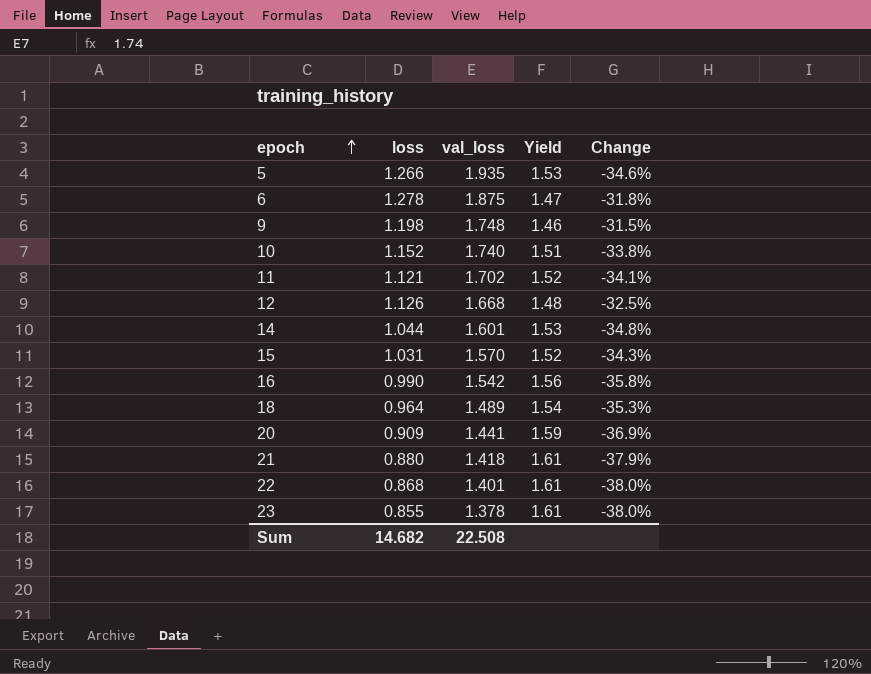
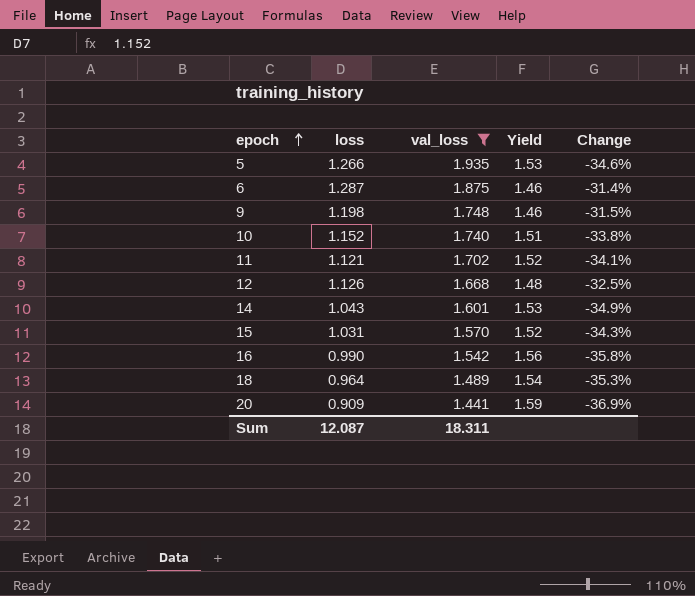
filter: none -> val_loss >= 1.441
6 | loss: 1.278 -> 1.287
6 | Yield: 1.47 -> 1.46
6 | Change: -31.8% -> -31.4%
14 | loss: 1.044 -> 1.043
14 | Change: -34.8% -> -34.9%
Sum | loss: 14.682 -> 12.087
Sum | val_loss: 22.508 -> 18.311

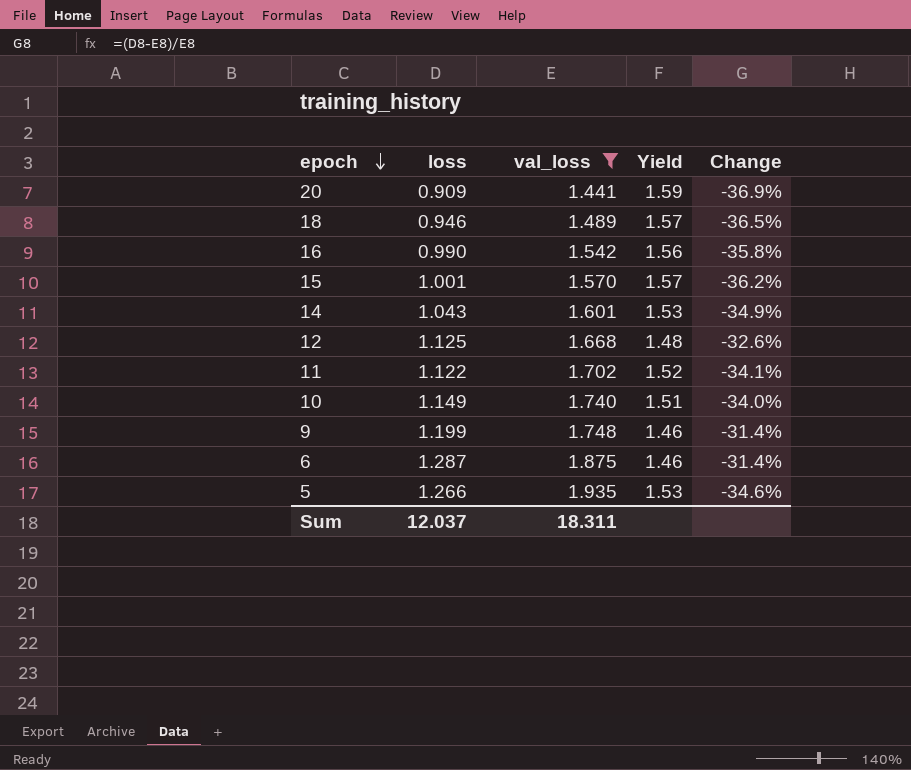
row order: epoch ascending -> epoch descending
18 | loss: 0.964 -> 0.946
18 | Yield: 1.54 -> 1.57
18 | Change: -35.3% -> -36.5%
15 | loss: 1.031 -> 1.001
15 | Yield: 1.52 -> 1.57
15 | Change: -34.3% -> -36.2%
12 | loss: 1.126 -> 1.125
12 | Change: -32.5% -> -32.6%
11 | loss: 1.121 -> 1.122
10 | loss: 1.152 -> 1.149
10 | Change: -33.8% -> -34.0%
9 | loss: 1.198 -> 1.199
9 | Change: -31.5% -> -31.4%
Sum | loss: 12.087 -> 12.037

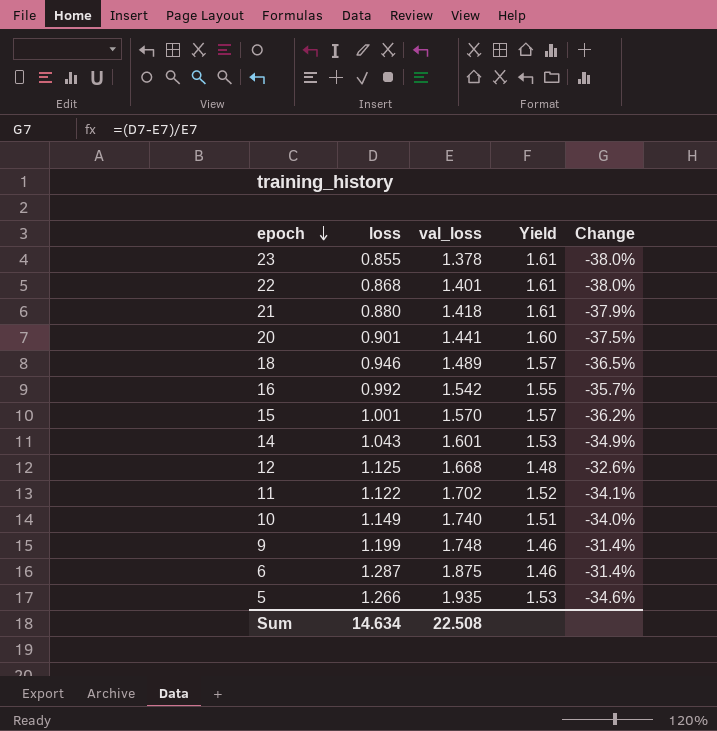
filter: val_loss >= 1.441 -> none
20 | loss: 0.909 -> 0.901
20 | Yield: 1.59 -> 1.60
20 | Change: -36.9% -> -37.5%
16 | loss: 0.990 -> 0.992
16 | Yield: 1.56 -> 1.55
16 | Change: -35.8% -> -35.7%
Sum | loss: 12.037 -> 14.634
Sum | val_loss: 18.311 -> 22.508

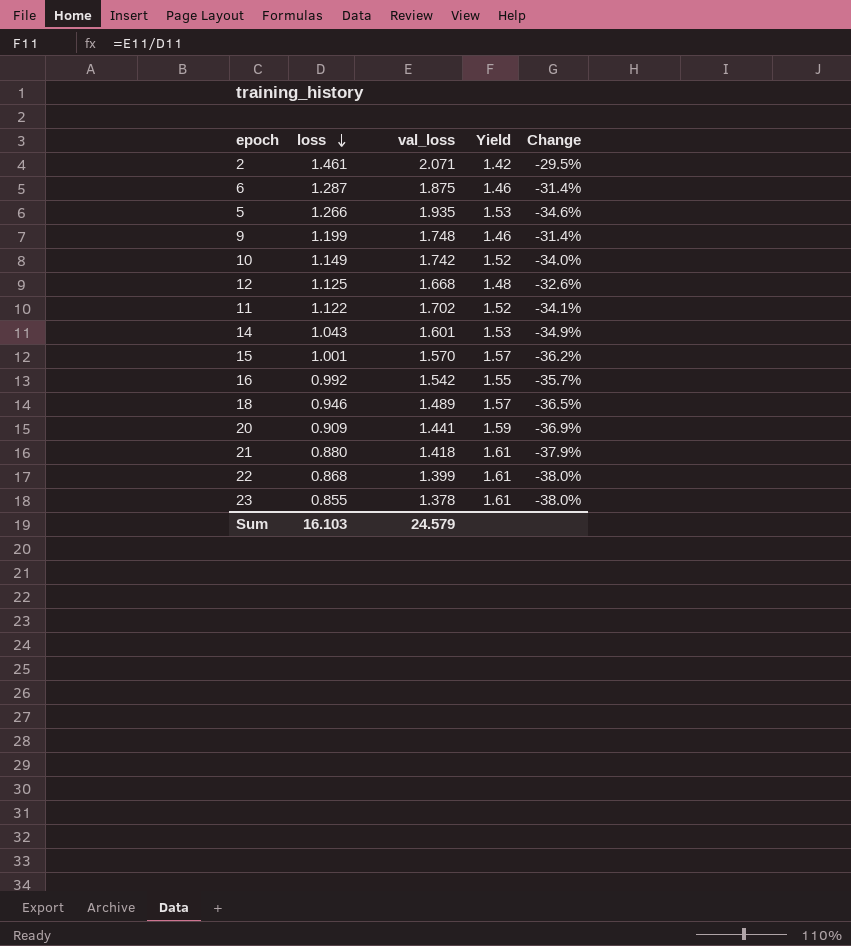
row order: epoch descending -> loss descending
row 2: none -> 1.461 | 2.071 | 1.42 | -29.5%
10 | val_loss: 1.740 -> 1.742
10 | Yield: 1.51 -> 1.52
20 | loss: 0.901 -> 0.909
20 | Yield: 1.60 -> 1.59
20 | Change: -37.5% -> -36.9%
22 | val_loss: 1.401 -> 1.399
Sum | loss: 14.634 -> 16.103
Sum | val_loss: 22.508 -> 24.579

